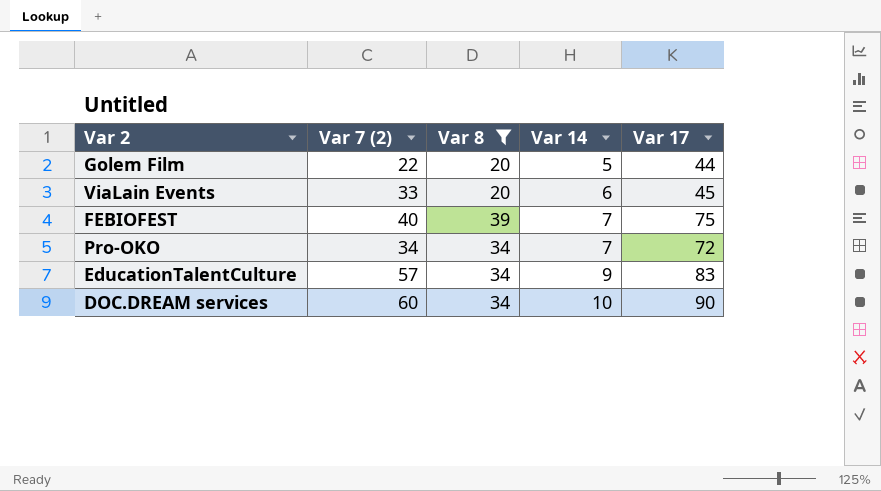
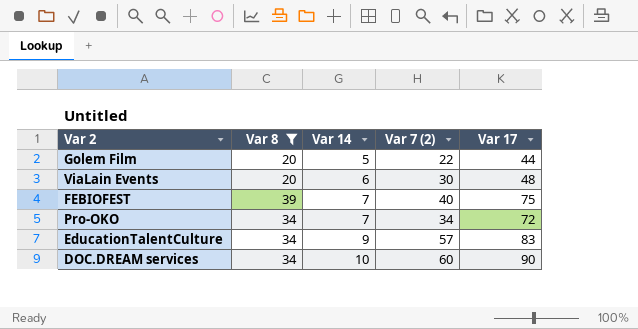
column Var 7 (2) | position: 2 -> 4
ViaLain Events | Var 7 (2): 33 -> 30
ViaLain Events | Var 17: 45 -> 48

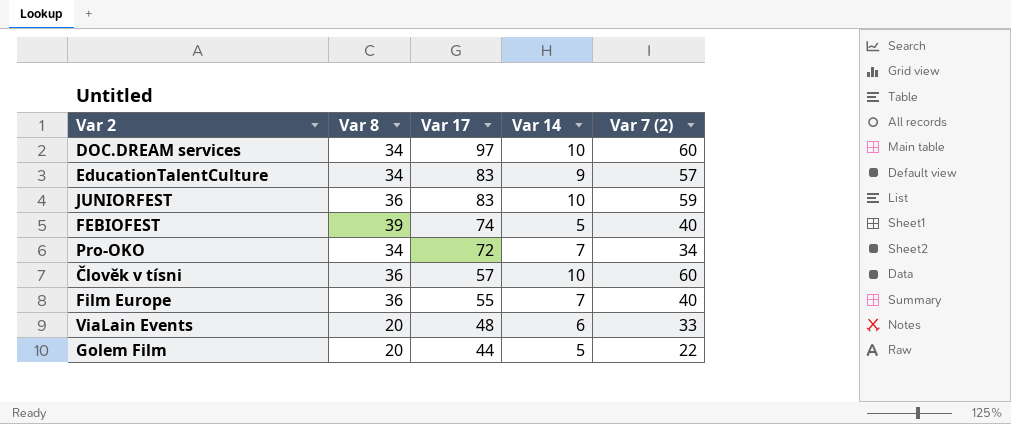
filter: Var 8 != 36 -> none
row order: Var 14 ascending -> Var 17 descending
column Var 17 | position: 5 -> 3
DOC.DREAM services | Var 17: 90 -> 97
FEBIOFEST | Var 17: 75 -> 74
FEBIOFEST | Var 14: 7 -> 5
ViaLain Events | Var 7 (2): 30 -> 33

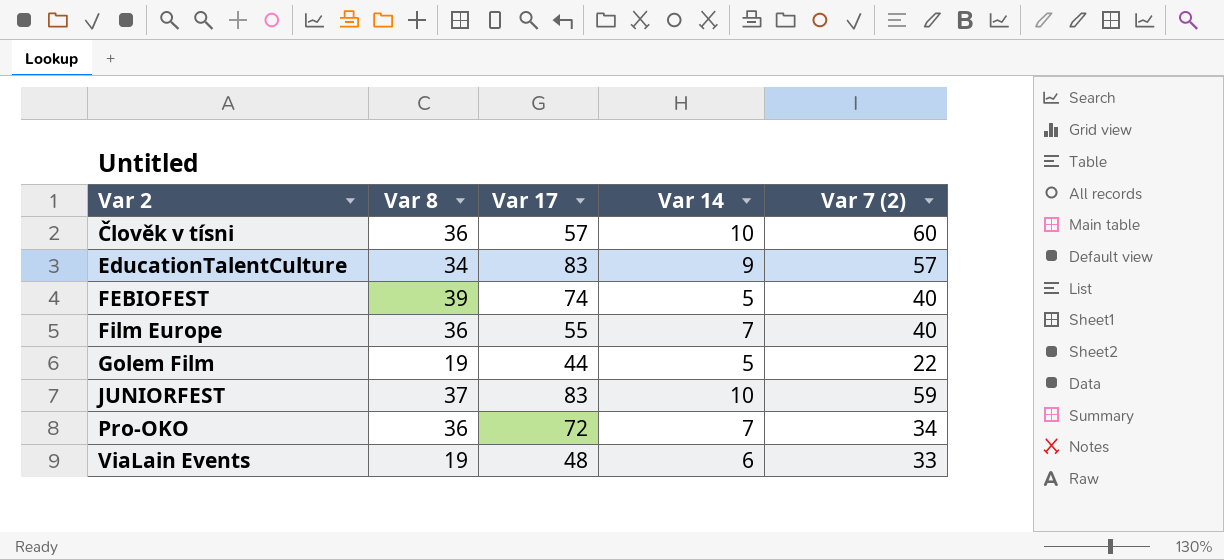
row order: Var 17 descending -> Var 2 ascending
row DOC.DREAM services: 34 | 97 | 10 | 60 -> none
Golem Film | Var 8: 20 -> 19
JUNIORFEST | Var 8: 36 -> 37
Pro-OKO | Var 8: 34 -> 36
ViaLain Events | Var 8: 20 -> 19

